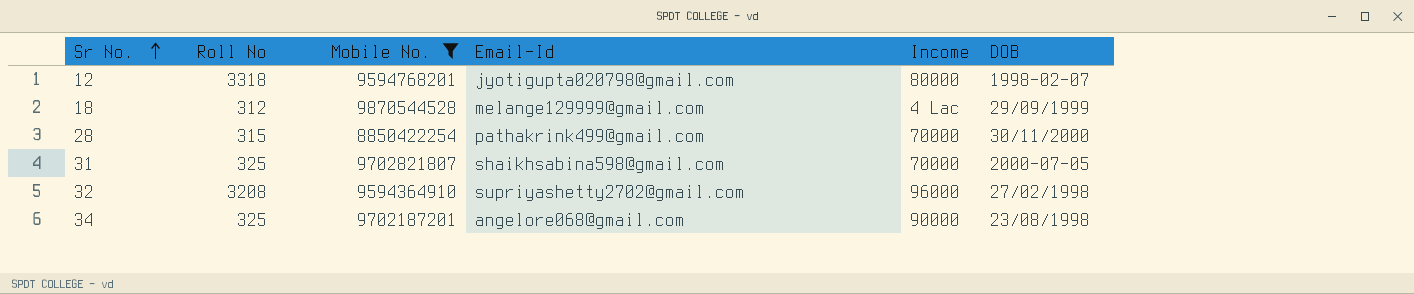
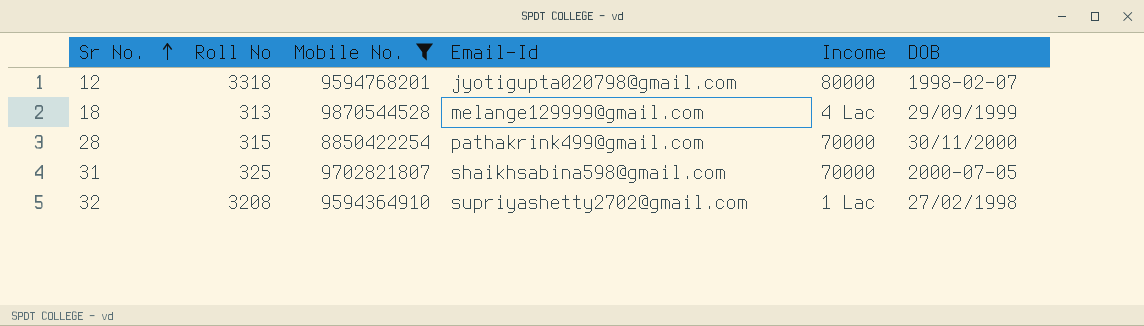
row 34: 325 | 9702187201 | angelore068@gmail.com | 90000 | 23/08/1998 -> none
18 | Roll No: 312 -> 313
32 | Income: 96000 -> 1 Lac

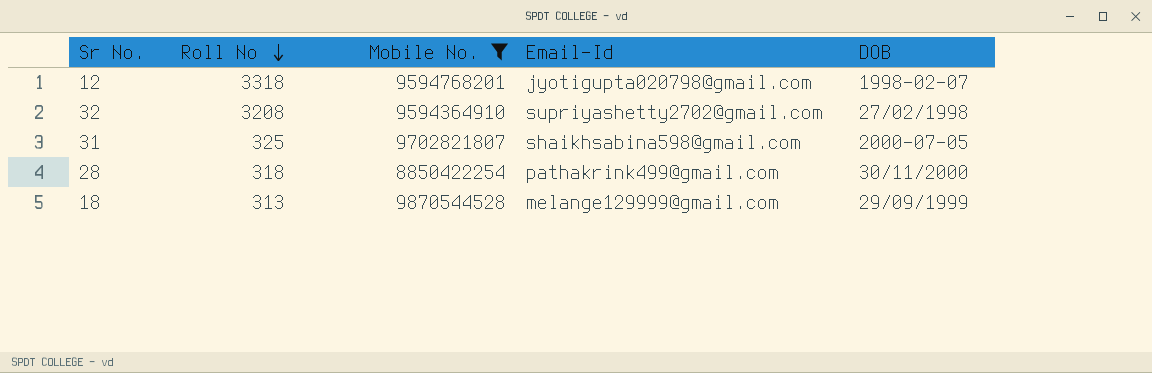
row order: Sr No. ascending -> Roll No descending
column Income | position: 5 -> none
28 | Roll No: 315 -> 318

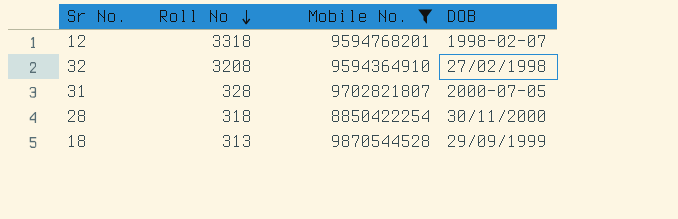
column Email-Id | position: 4 -> none
31 | Roll No: 325 -> 328

